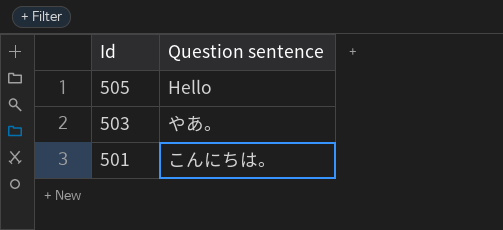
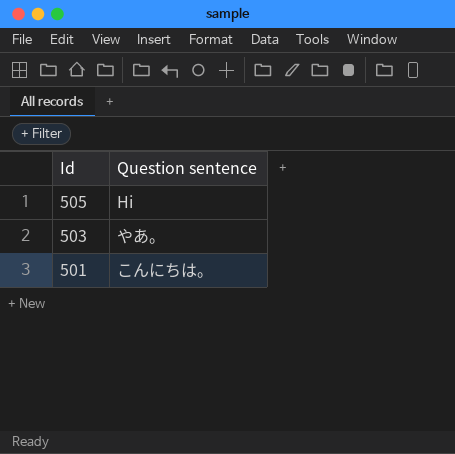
505 | Question sentence: Hello -> Hi

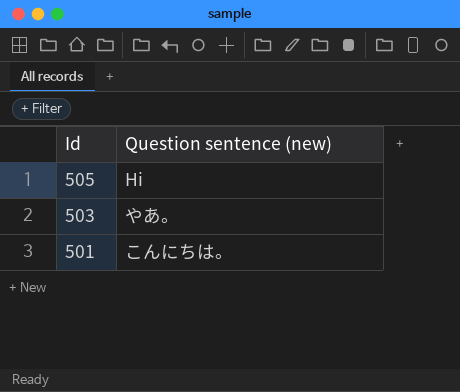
column name: Question sentence -> Question sentence (new)

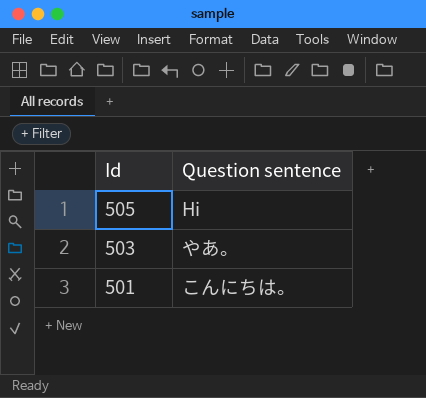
column name: Question sentence (new) -> Question sentence

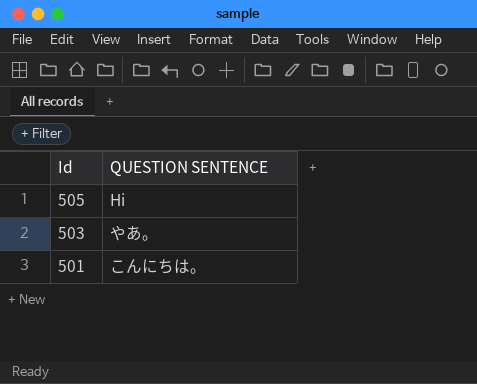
column name: Question sentence -> QUESTION SENTENCE

